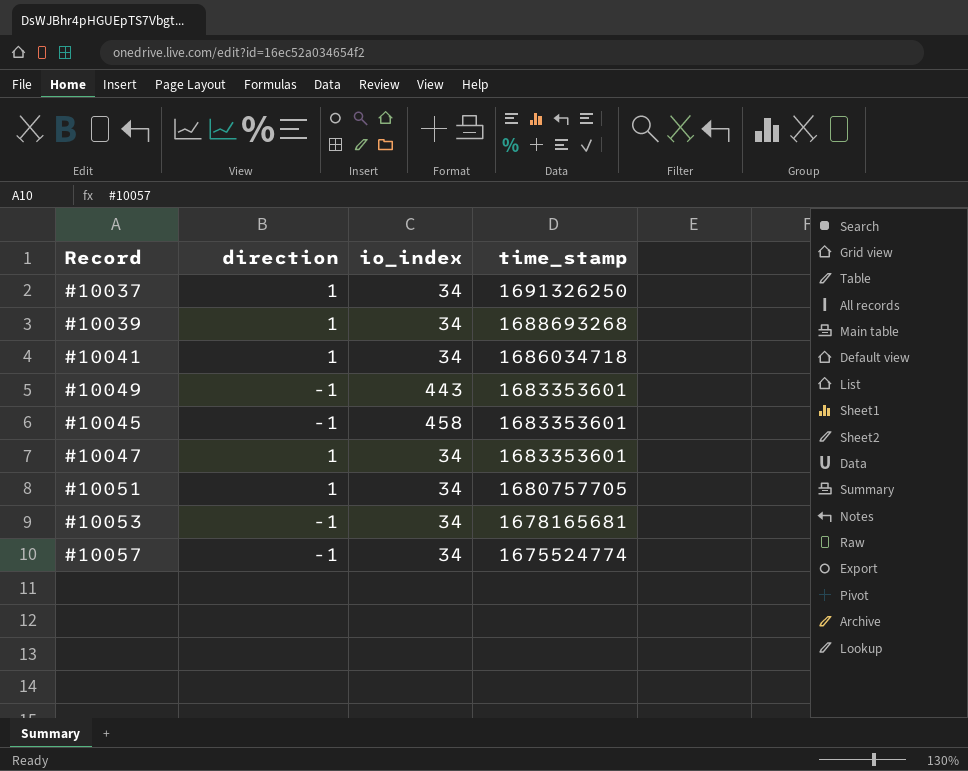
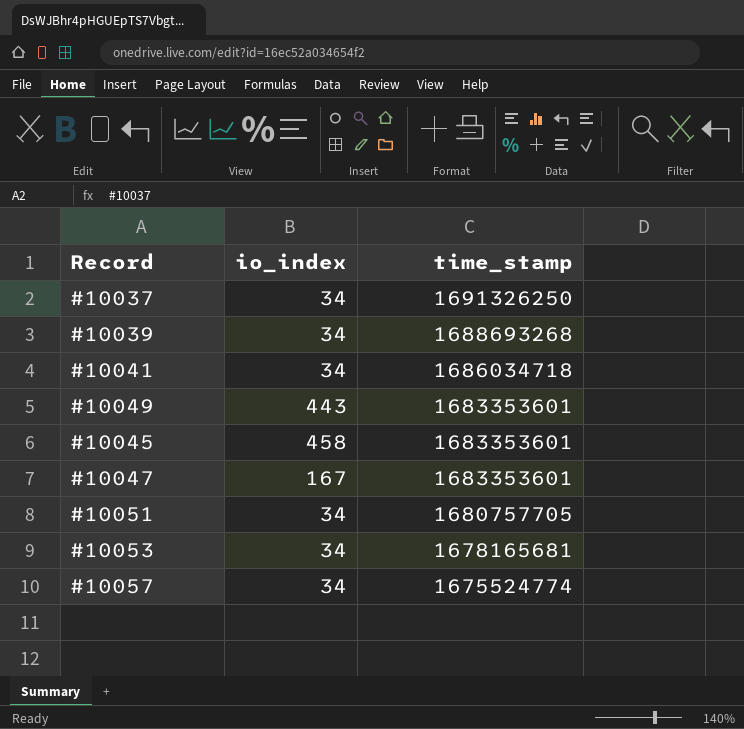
column direction | position: 2 -> none
#10047 | io_index: 34 -> 167

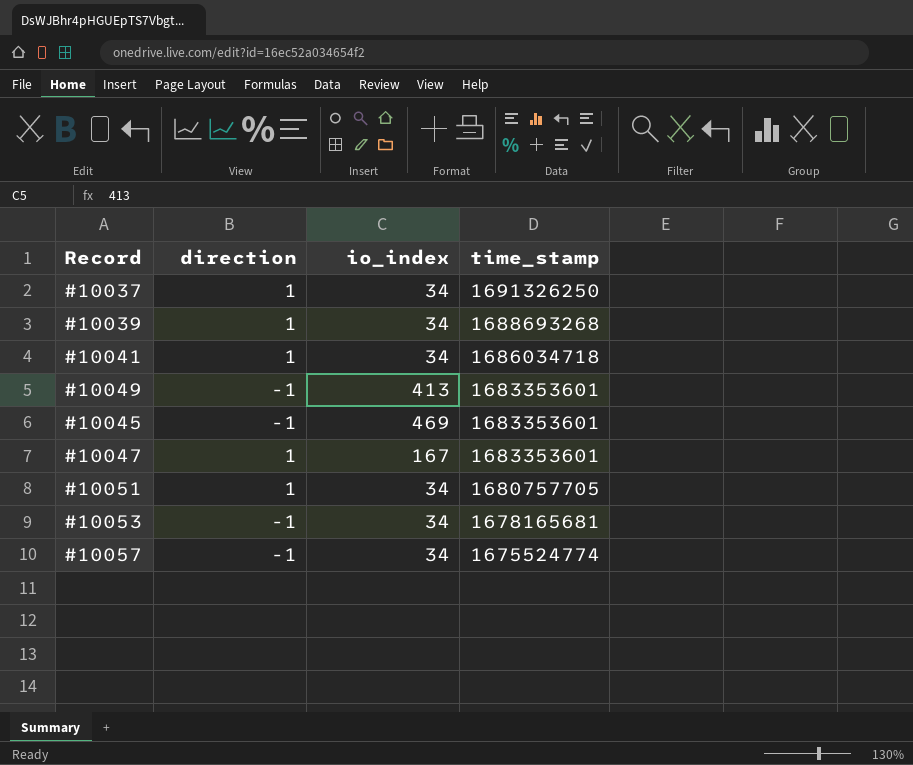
column direction | position: none -> 2
#10049 | io_index: 443 -> 413
#10045 | io_index: 458 -> 469

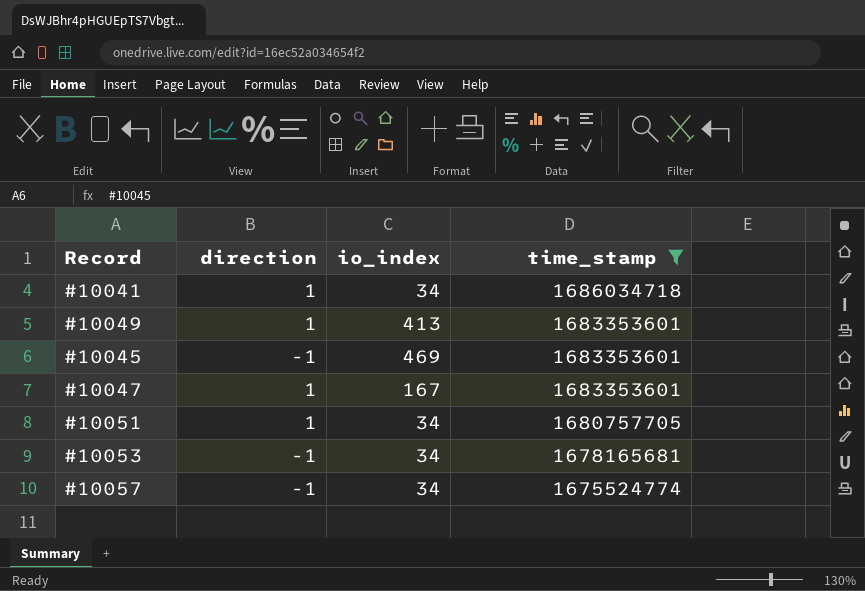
filter: none -> time_stamp <= 1686034718
#10049 | direction: -1 -> 1

